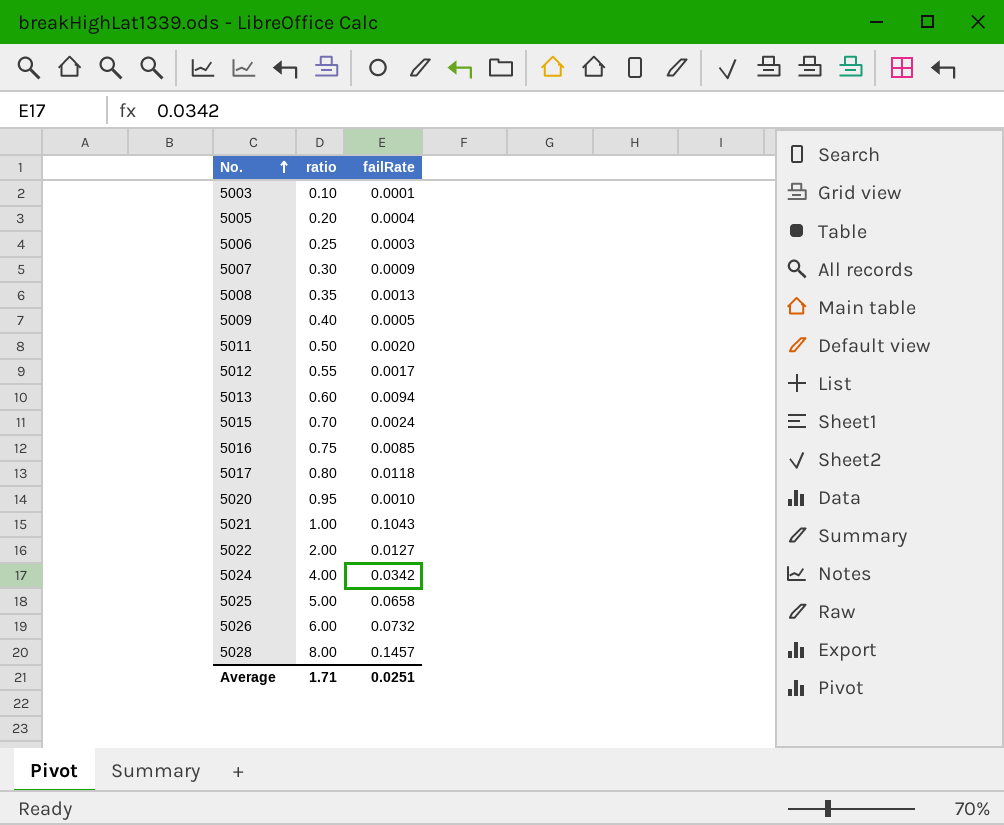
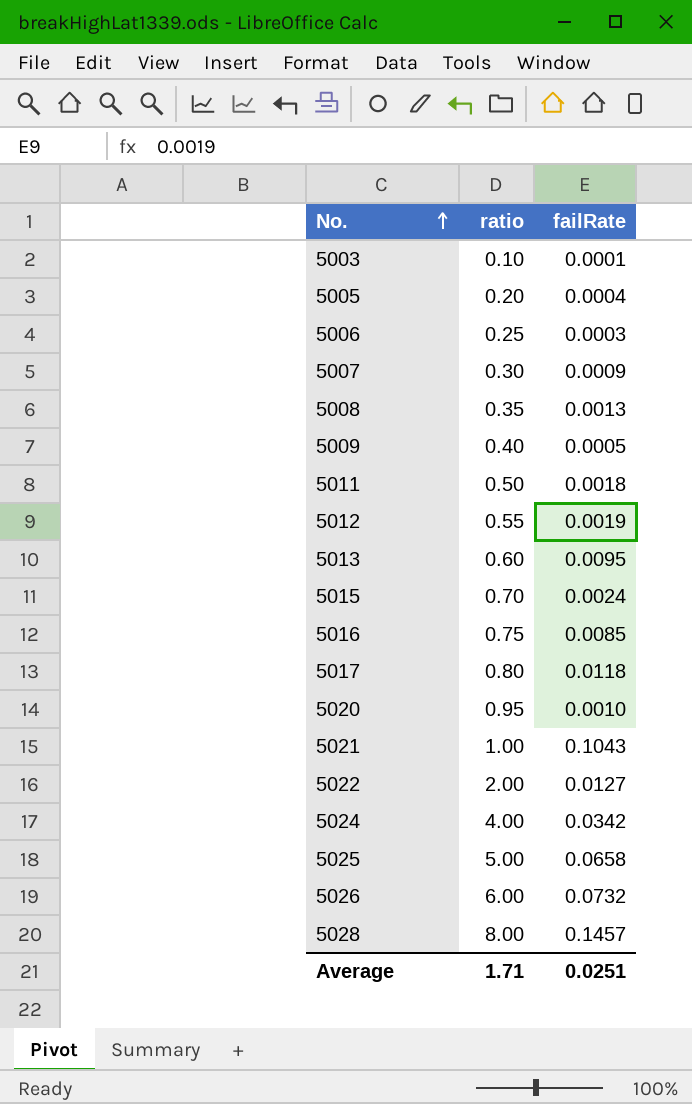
5011 | failRate: 0.0020 -> 0.0018
5012 | failRate: 0.0017 -> 0.0019
5013 | failRate: 0.0094 -> 0.0095

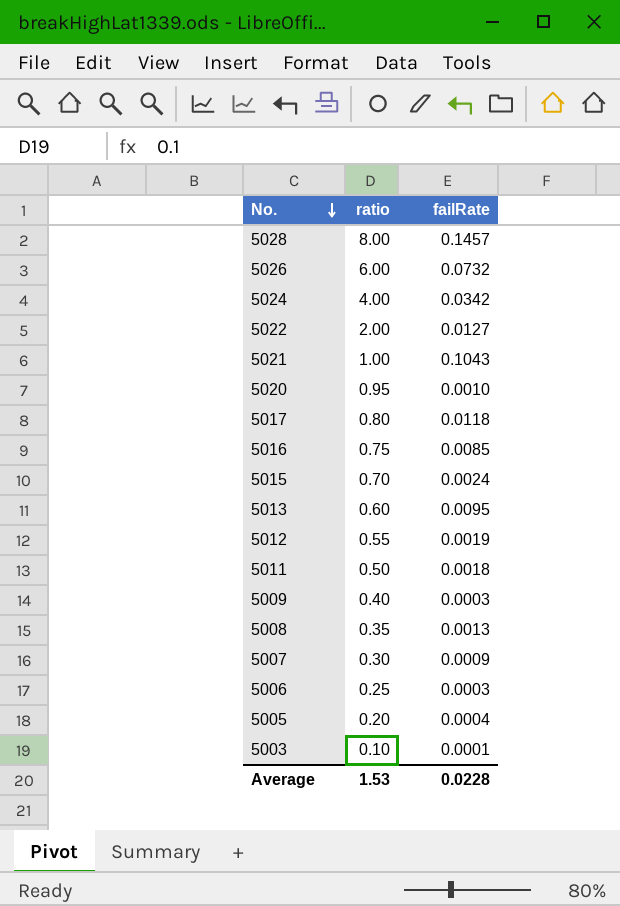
row order: No. ascending -> No. descending
row 5025: 5.00 | 0.0658 -> none
5009 | failRate: 0.0005 -> 0.0003
Average | ratio: 1.71 -> 1.53
Average | failRate: 0.0251 -> 0.0228

